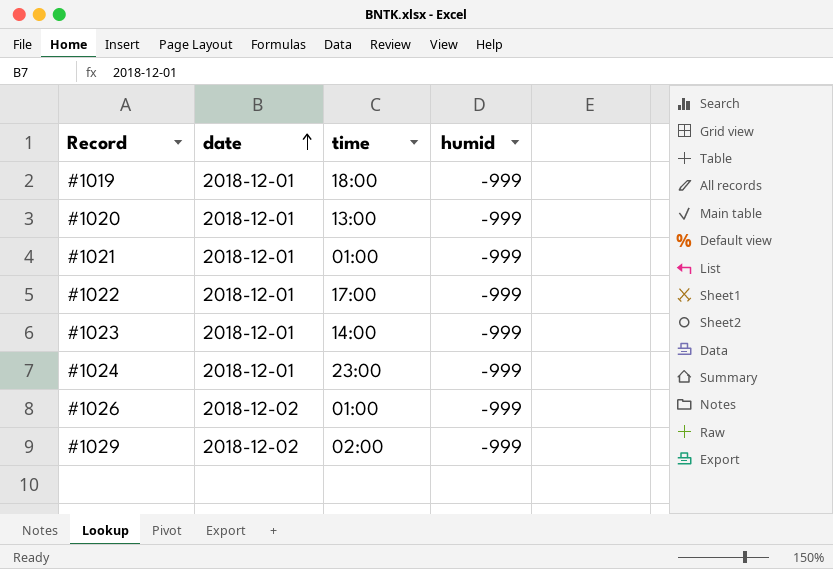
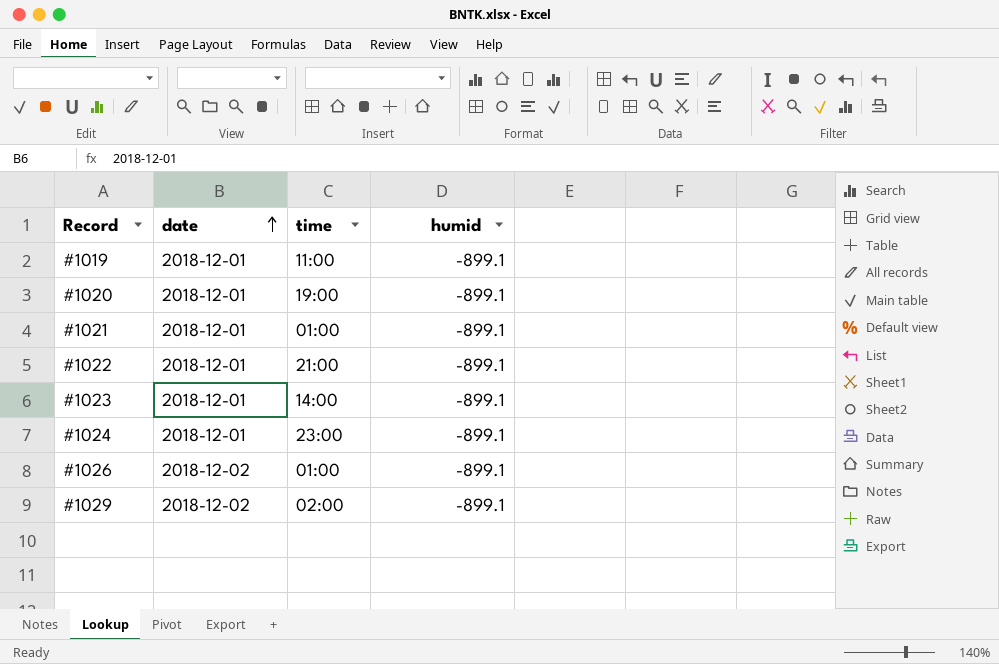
#1019 | time: 18:00 -> 11:00
#1019 | humid: -999 -> -899.1
#1020 | time: 13:00 -> 19:00
#1020 | humid: -999 -> -899.1
#1021 | humid: -999 -> -899.1
#1022 | time: 17:00 -> 21:00
#1022 | humid: -999 -> -899.1
#1023 | humid: -999 -> -899.1
#1024 | humid: -999 -> -899.1
#1026 | humid: -999 -> -899.1
#1029 | humid: -999 -> -899.1

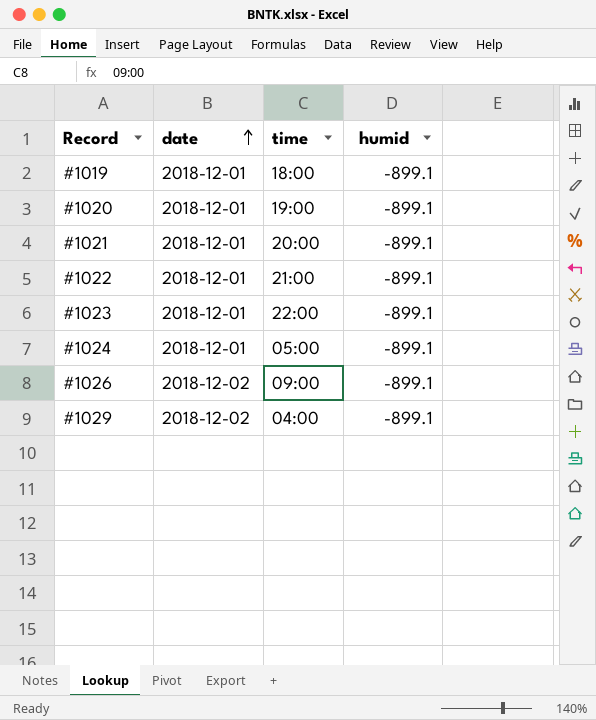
#1019 | time: 11:00 -> 18:00
#1021 | time: 01:00 -> 20:00
#1023 | time: 14:00 -> 22:00
#1024 | time: 23:00 -> 05:00
#1026 | time: 01:00 -> 09:00
#1029 | time: 02:00 -> 04:00

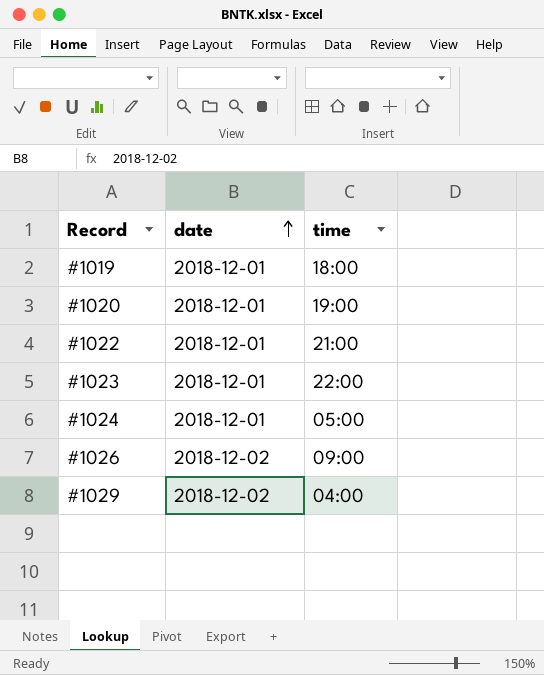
column humid | position: 4 -> none
row #1021: 2018-12-01 | 20:00 | -899.1 -> none

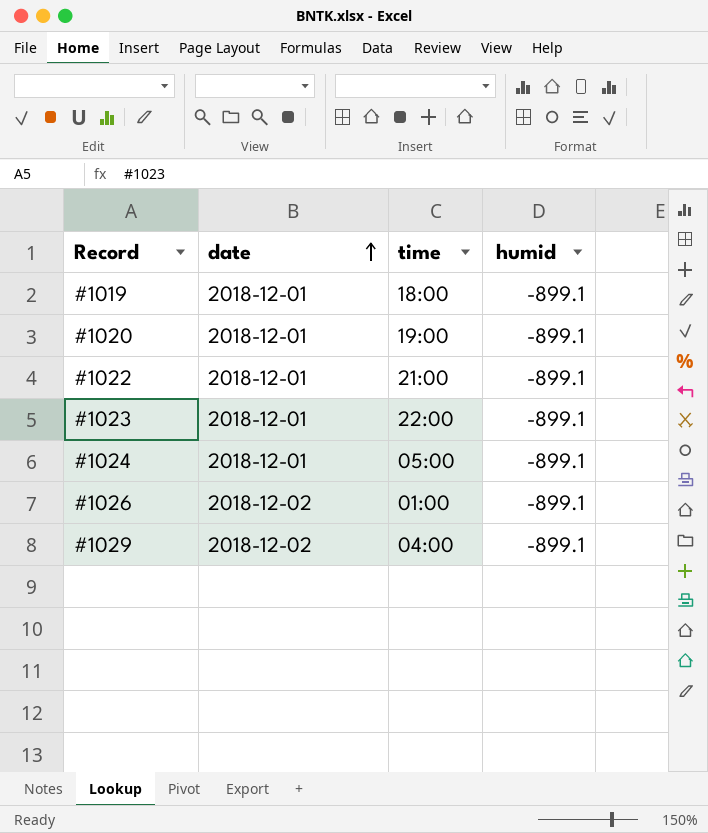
column humid | position: none -> 4
#1026 | time: 09:00 -> 01:00

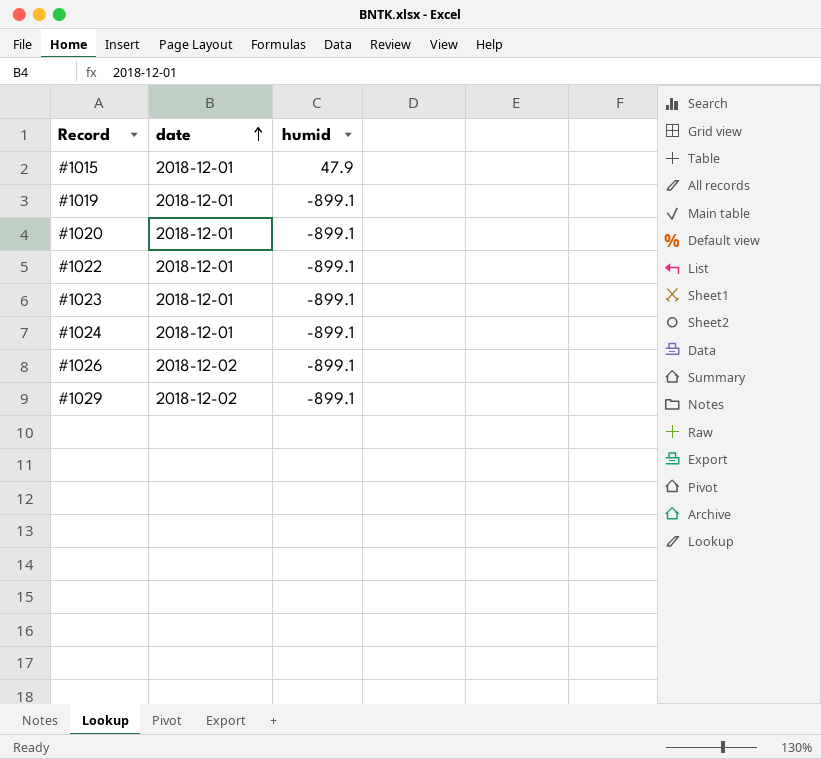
column time | position: 3 -> none
row #1015: none -> 2018-12-01 | 47.9

